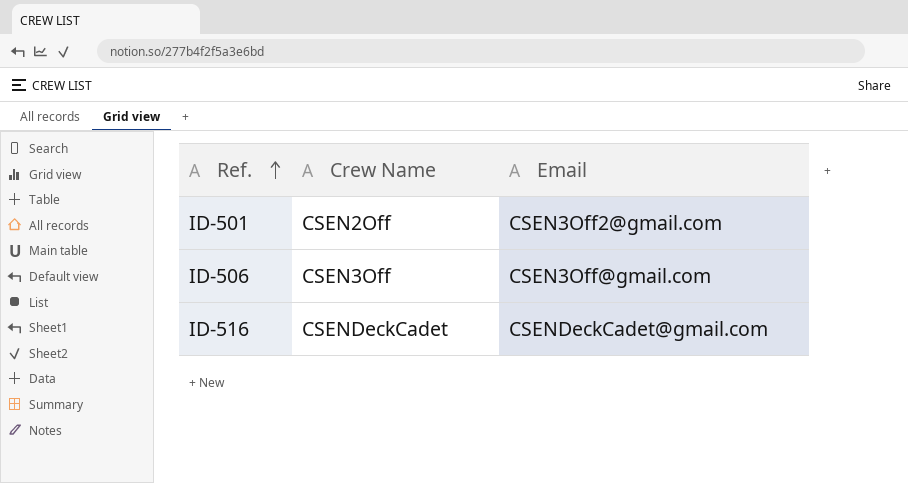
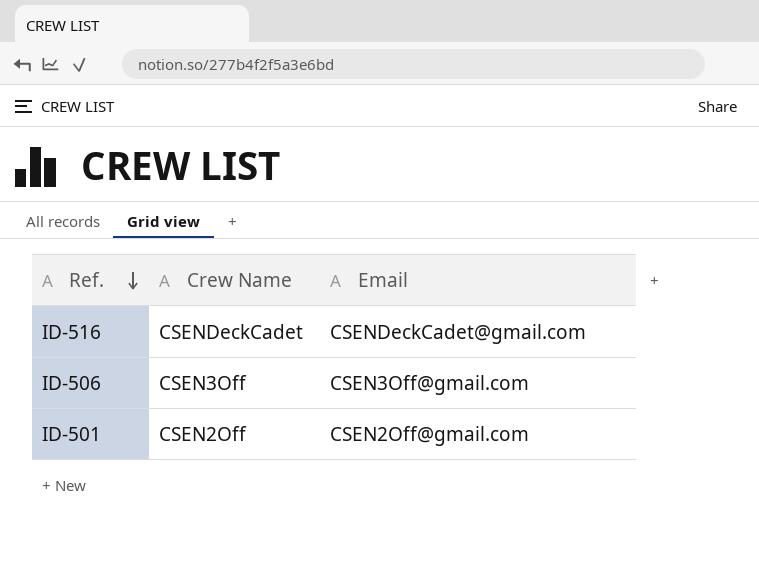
row order: Ref. ascending -> Ref. descending
ID-501 | Email: CSEN3Off2@gmail.com -> CSEN2Off@gmail.com

